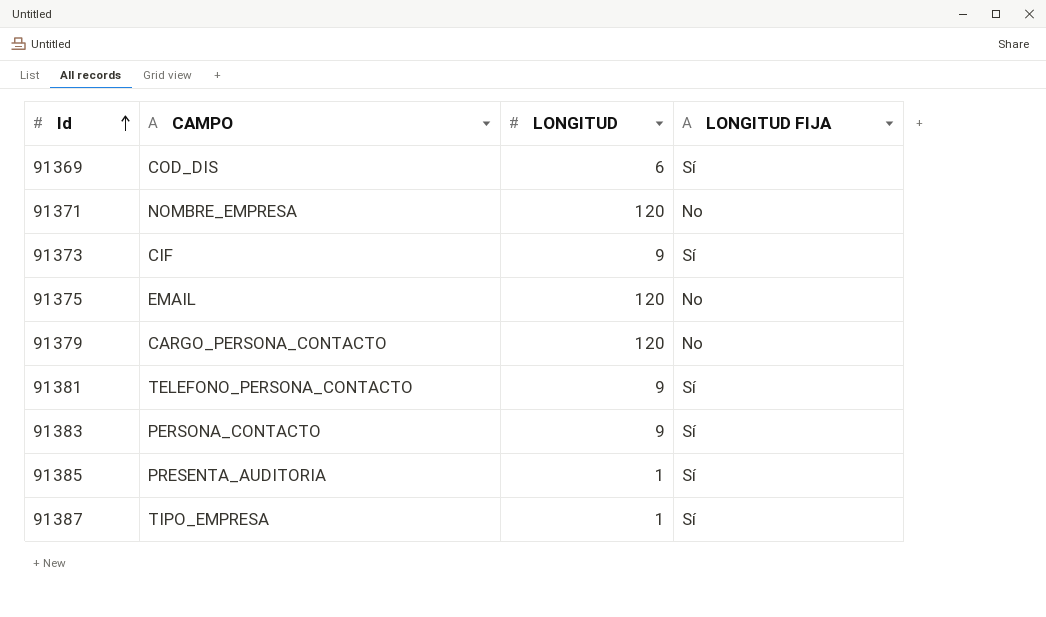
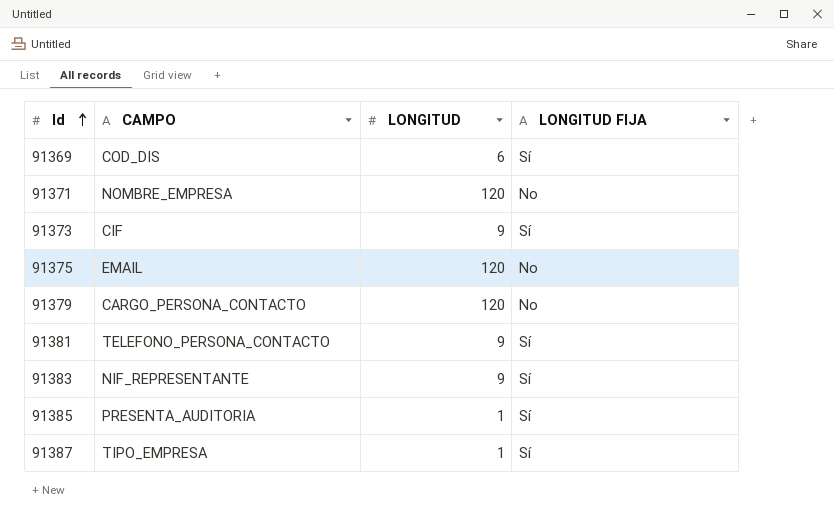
91383 | CAMPO: PERSONA_CONTACTO -> NIF_REPRESENTANTE

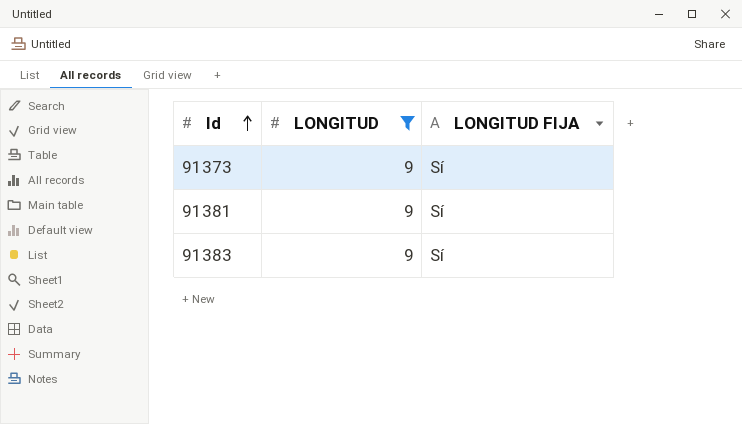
filter: none -> LONGITUD = 9
column CAMPO | position: 2 -> none

